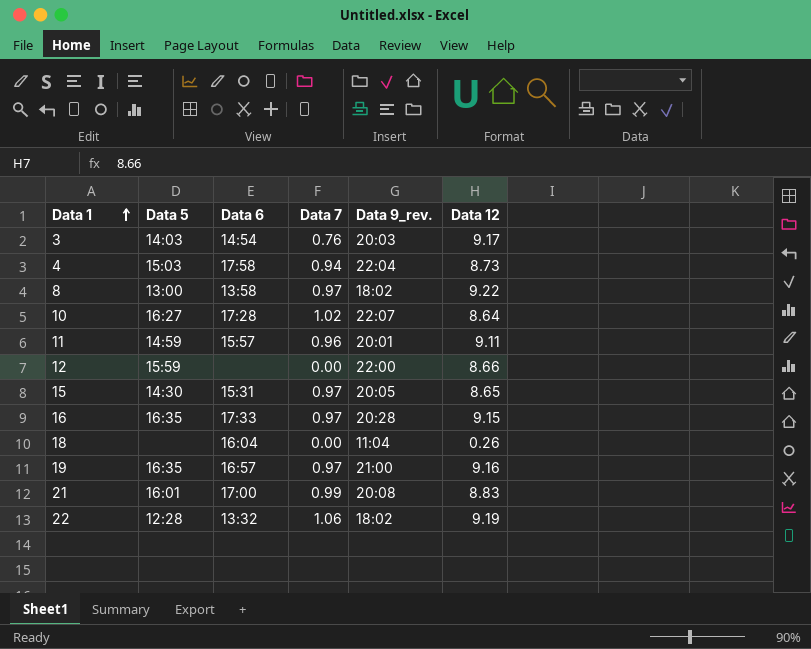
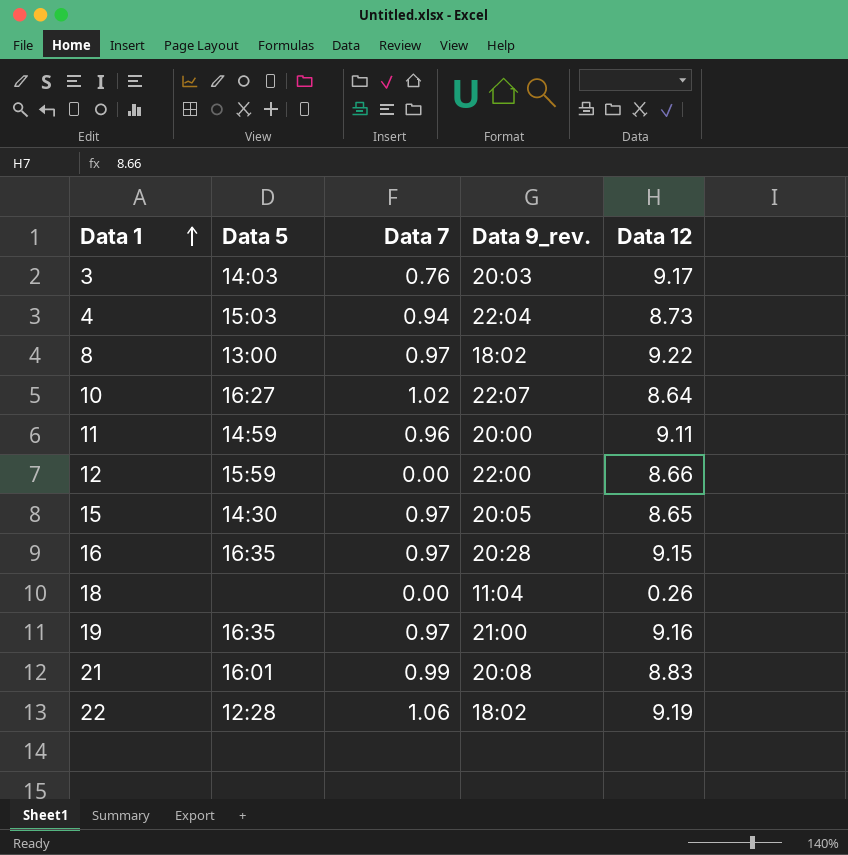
column Data 6 | position: 3 -> none
11 | Data 9_rev.: 20:01 -> 20:00

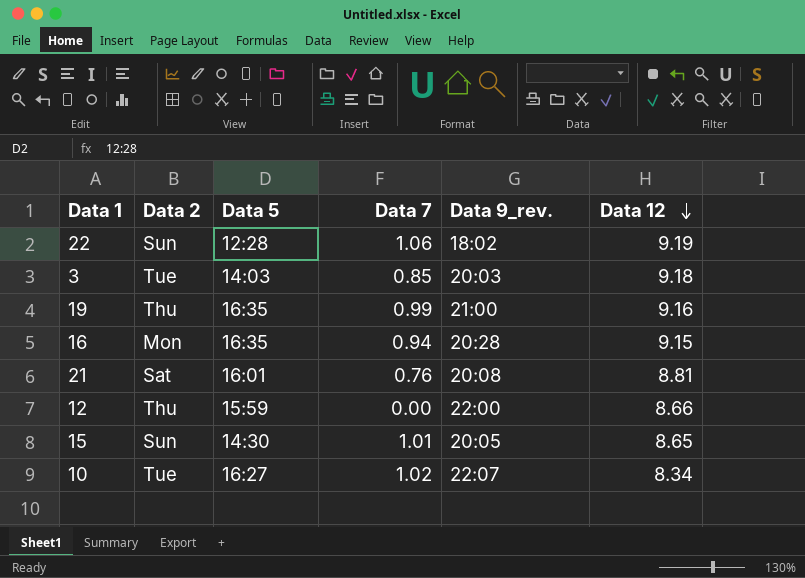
row order: Data 1 ascending -> Data 12 descending
column Data 2 | position: none -> 2
row 4: 15:03 | 0.94 | 22:04 | 8.73 -> none
row 8: 13:00 | 0.97 | 18:02 | 9.22 -> none
row 11: 14:59 | 0.96 | 20:00 | 9.11 -> none
row 18: none | 0.00 | 11:04 | 0.26 -> none
3 | Data 7: 0.76 -> 0.85
3 | Data 12: 9.17 -> 9.18
19 | Data 7: 0.97 -> 0.99
16 | Data 7: 0.97 -> 0.94
21 | Data 7: 0.99 -> 0.76
21 | Data 12: 8.83 -> 8.81
15 | Data 7: 0.97 -> 1.01
10 | Data 12: 8.64 -> 8.34

